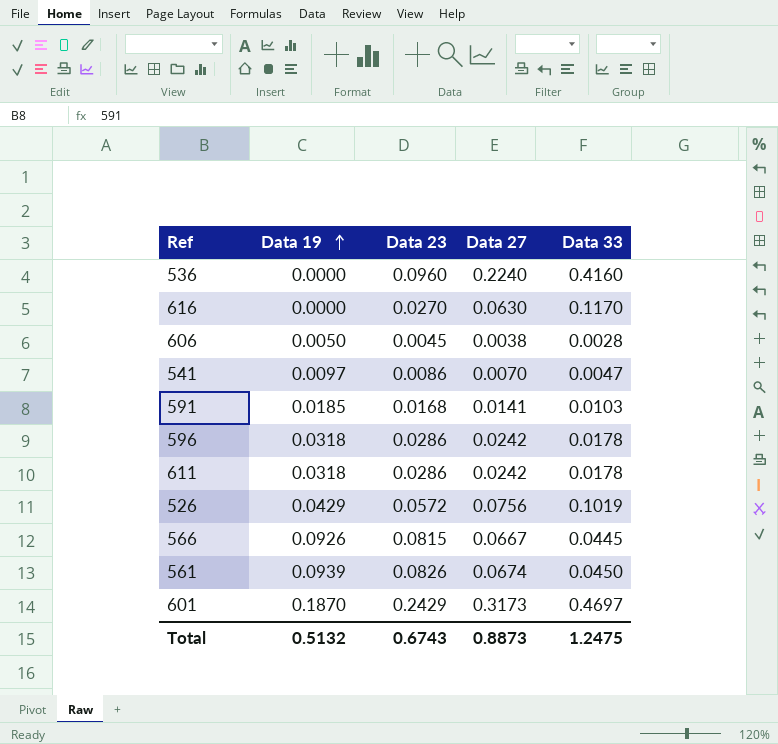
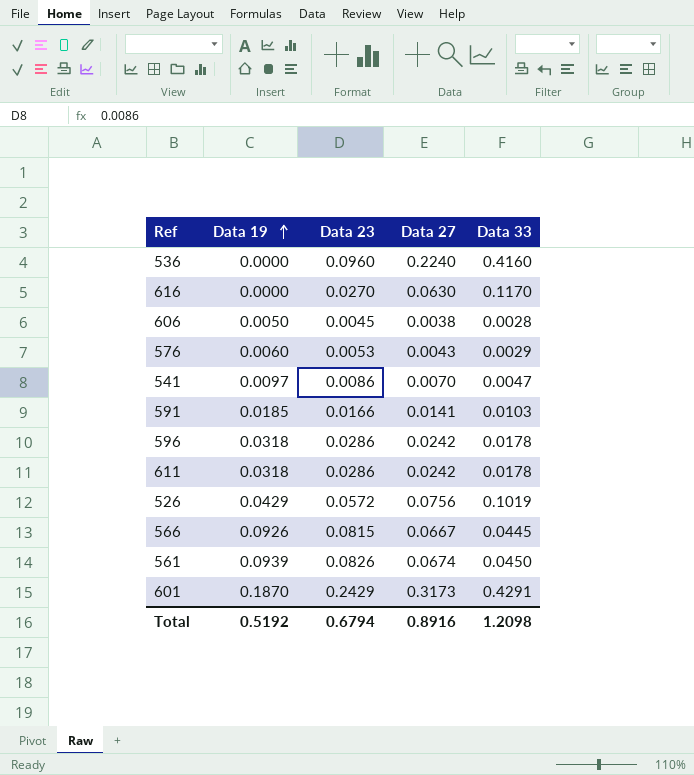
row 576: none -> 0.0060 | 0.0053 | 0.0043 | 0.0029
591 | Data 23: 0.0168 -> 0.0166
601 | Data 33: 0.4697 -> 0.4291
Total | Data 19: 0.5132 -> 0.5192
Total | Data 23: 0.6743 -> 0.6794
Total | Data 27: 0.8873 -> 0.8916
Total | Data 33: 1.2475 -> 1.2098

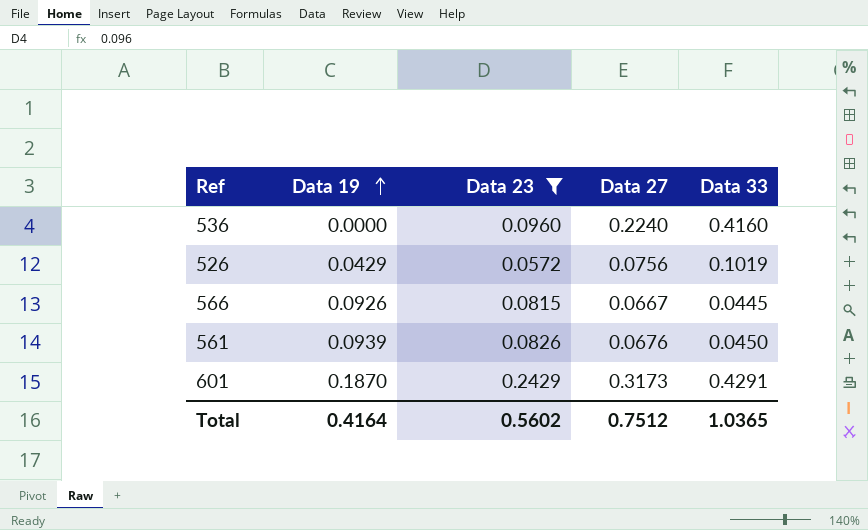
filter: none -> Data 23 >= 0.0572
561 | Data 27: 0.0674 -> 0.0676
Total | Data 19: 0.5192 -> 0.4164
Total | Data 23: 0.6794 -> 0.5602
Total | Data 27: 0.8916 -> 0.7512
Total | Data 33: 1.2098 -> 1.0365

